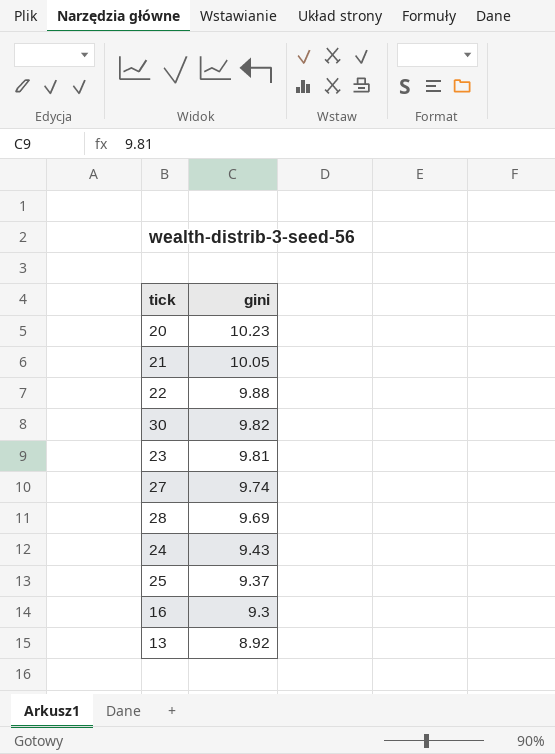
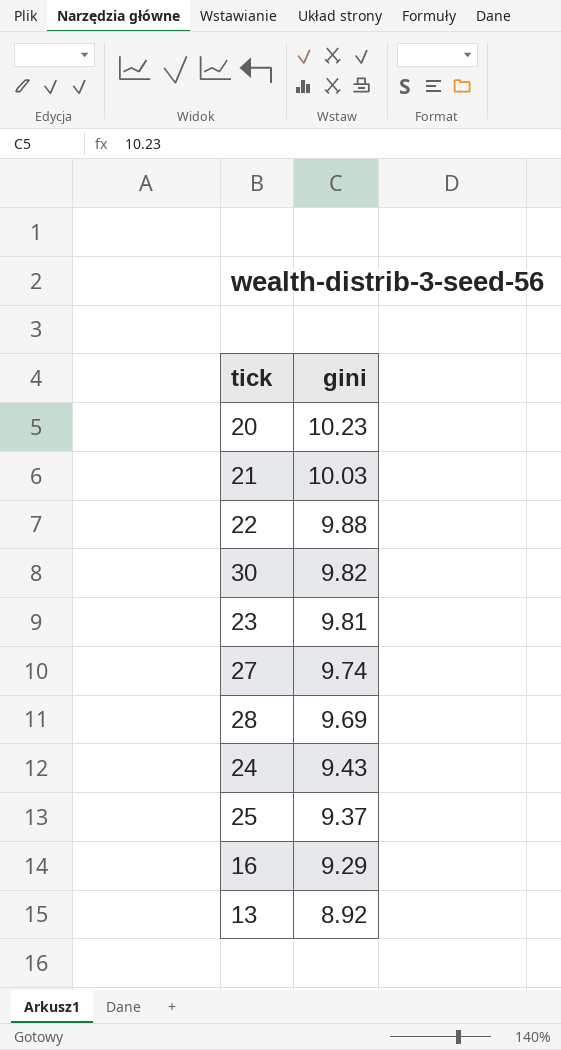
21 | gini: 10.05 -> 10.03
16 | gini: 9.3 -> 9.29

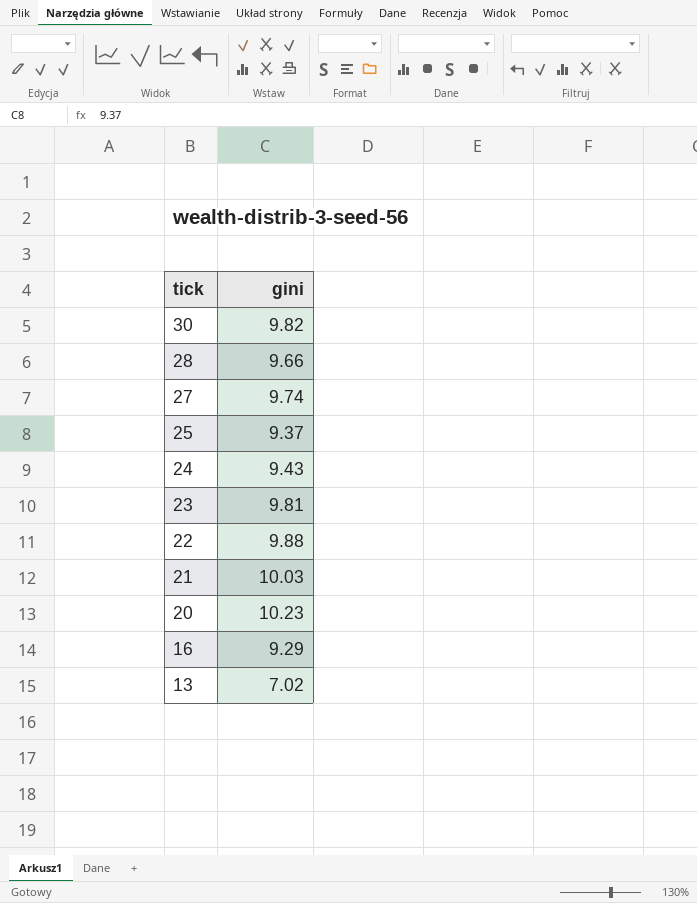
row order: gini descending -> tick descending
28 | gini: 9.69 -> 9.66
13 | gini: 8.92 -> 7.02

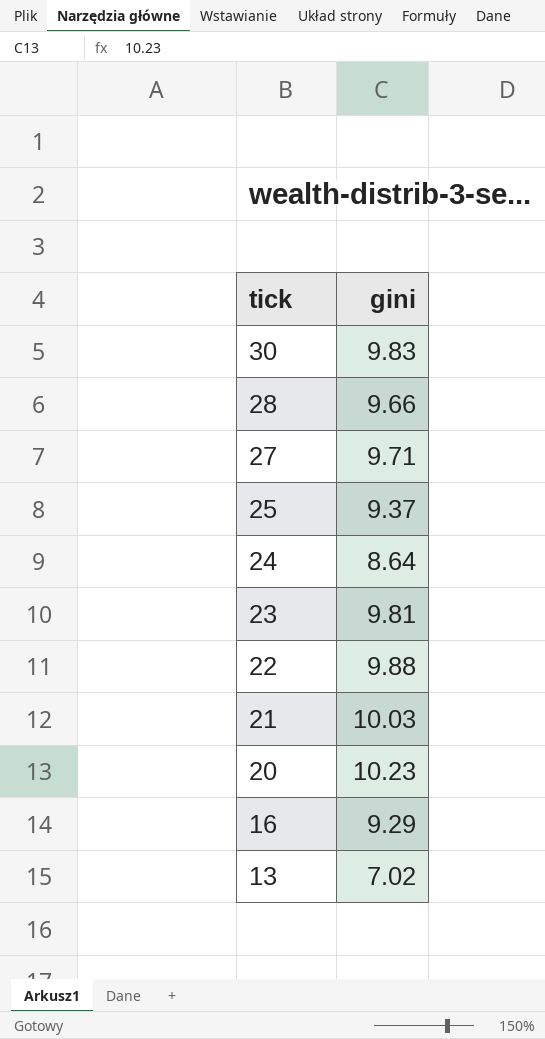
30 | gini: 9.82 -> 9.83
27 | gini: 9.74 -> 9.71
24 | gini: 9.43 -> 8.64

